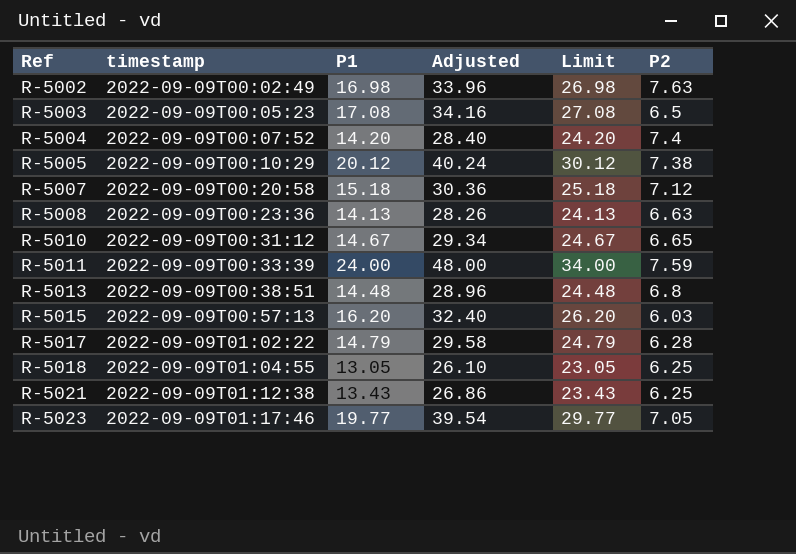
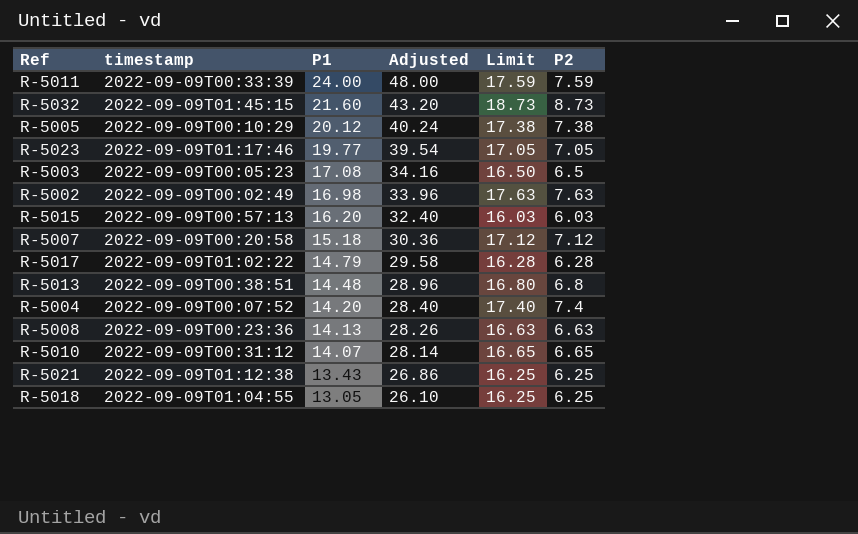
row order: Ref ascending -> P1 descending
column Limit | formula: [P1] + 10 -> [P2] + 10
row R-5032: none -> 2022-09-09T01:45:15 | 21.60 | 43.20 | 18.73 | 8.73
R-5010 | P1: 14.67 -> 14.07
R-5010 | Adjusted: 29.34 -> 28.14

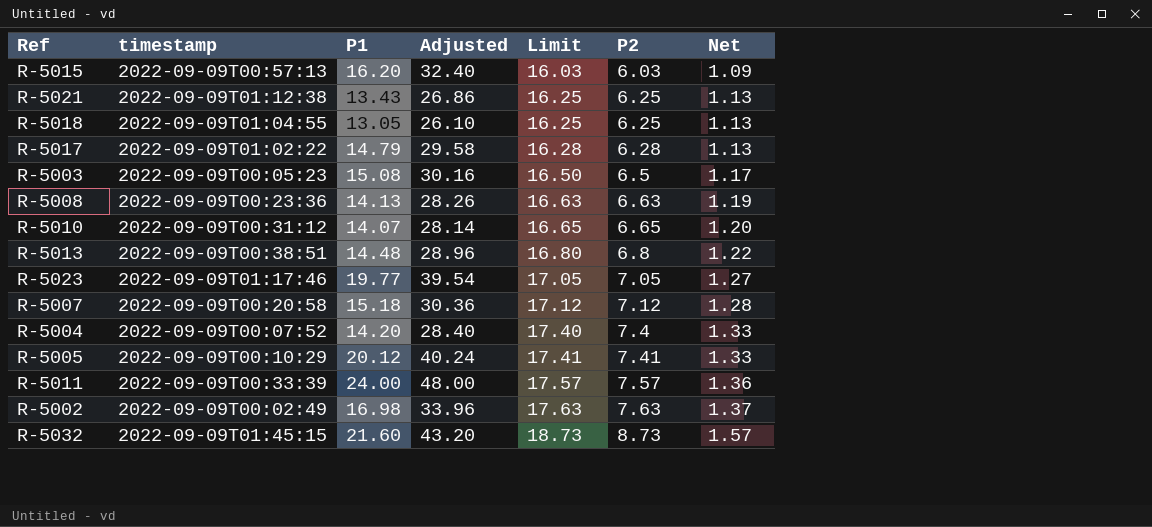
row order: P1 descending -> Limit ascending
column Net | formula: none -> [P2] * 0.18
R-5003 | P1: 17.08 -> 15.08
R-5003 | Adjusted: 34.16 -> 30.16
R-5005 | Limit: 17.38 -> 17.41
R-5005 | P2: 7.38 -> 7.41
R-5011 | Limit: 17.59 -> 17.57
R-5011 | P2: 7.59 -> 7.57

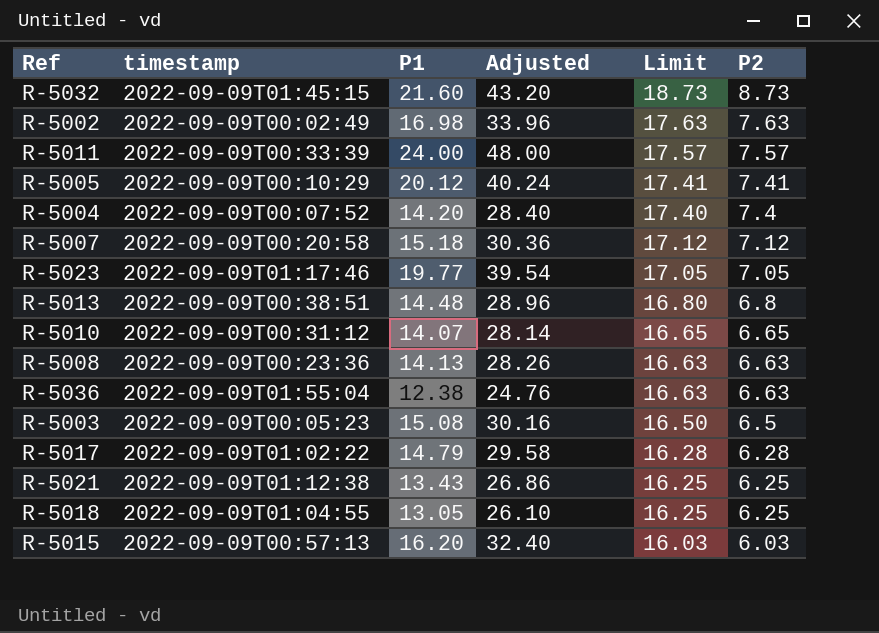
row order: Limit ascending -> Limit descending
column Net | formula: [P2] * 0.18 -> none
row R-5036: none -> 2022-09-09T01:55:04 | 12.38 | 24.76 | 16.63 | 6.63

